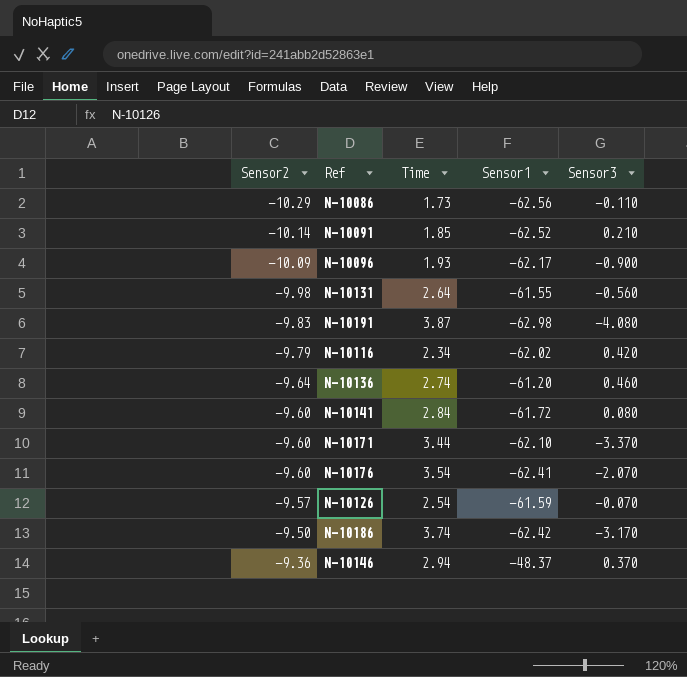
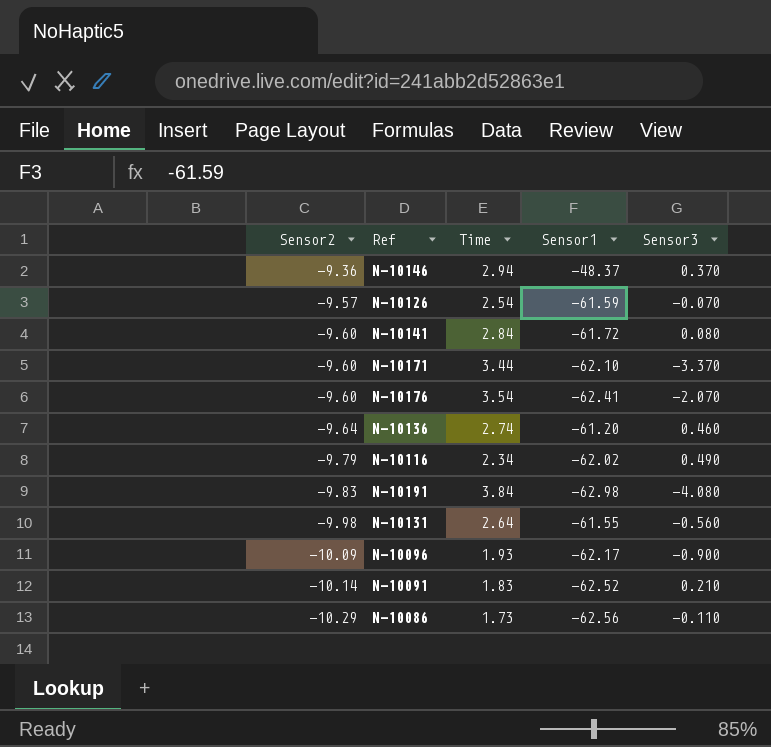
row order: Sensor2 ascending -> Sensor2 descending
row N-10186: -9.50 | 3.74 | -62.42 | -3.170 -> none
N-10116 | Sensor3: 0.420 -> 0.490
N-10191 | Time: 3.87 -> 3.84
N-10091 | Time: 1.85 -> 1.83

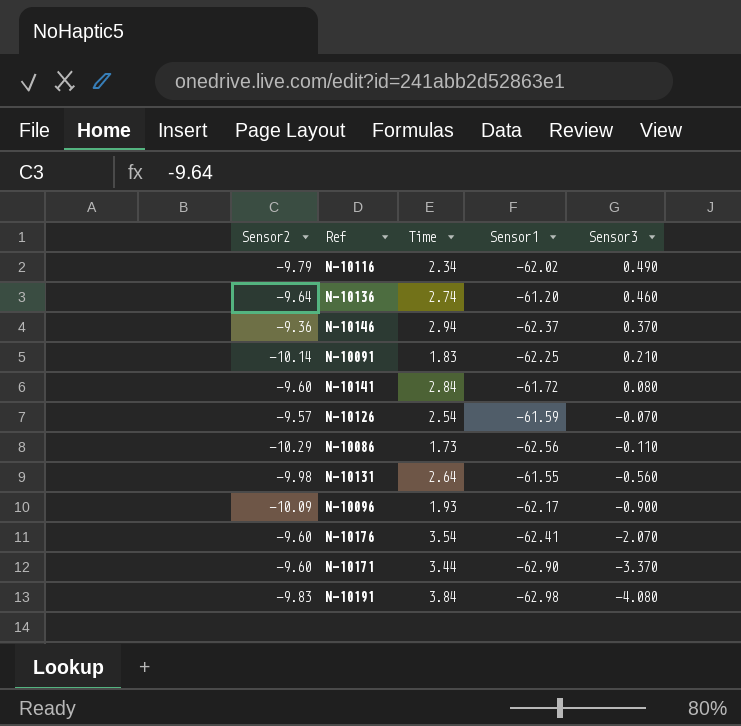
row order: Sensor2 descending -> Sensor3 descending
N-10146 | Sensor1: -48.37 -> -62.37
N-10091 | Sensor1: -62.52 -> -62.25
N-10171 | Sensor1: -62.10 -> -62.90

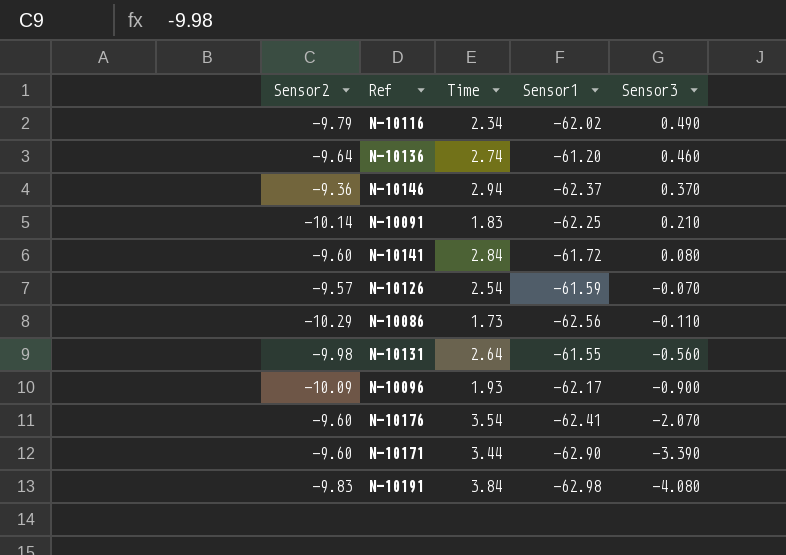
N-10171 | Sensor3: -3.370 -> -3.390

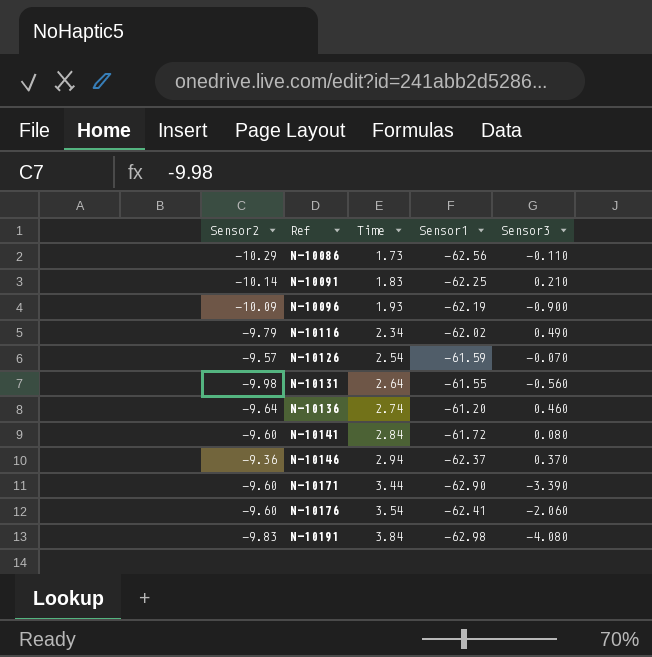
row order: Sensor3 descending -> Ref ascending
N-10096 | Sensor1: -62.17 -> -62.19
N-10176 | Sensor3: -2.070 -> -2.060

